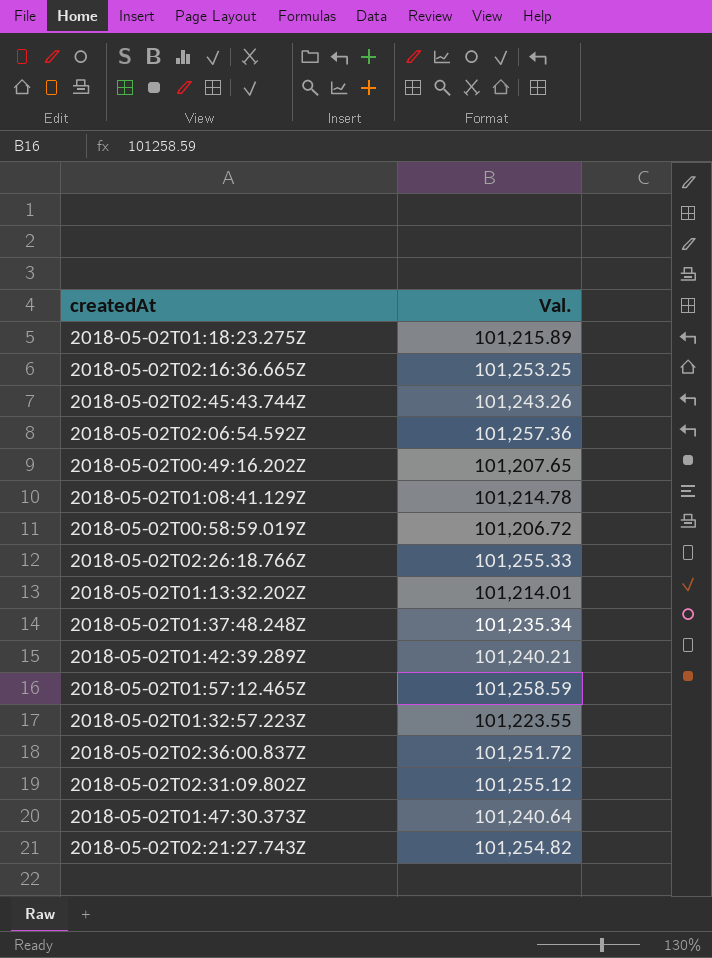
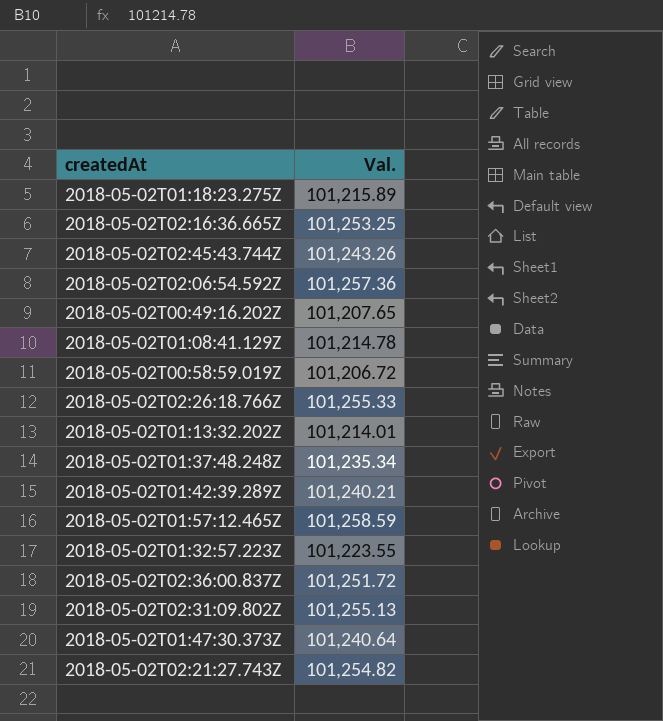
2018-05-02T02:31:09.802Z | Val.: 101,255.12 -> 101,255.13

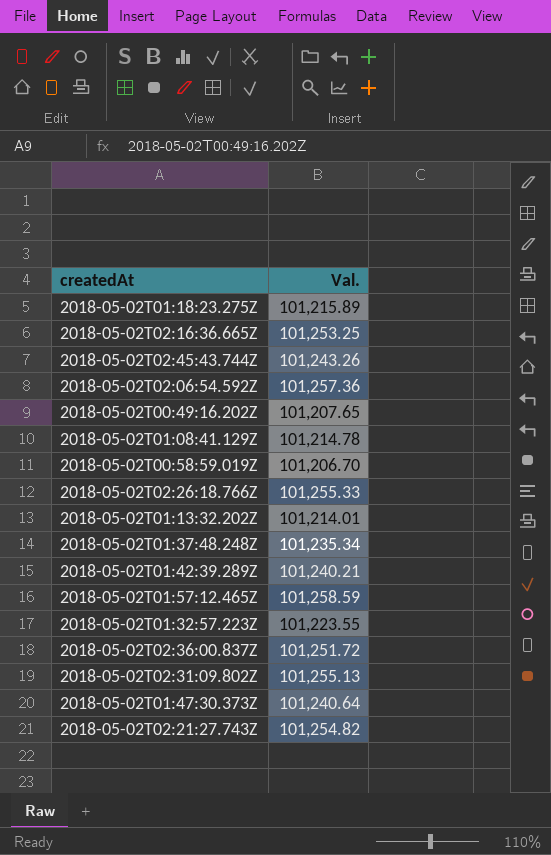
2018-05-02T00:58:59.019Z | Val.: 101,206.72 -> 101,206.70

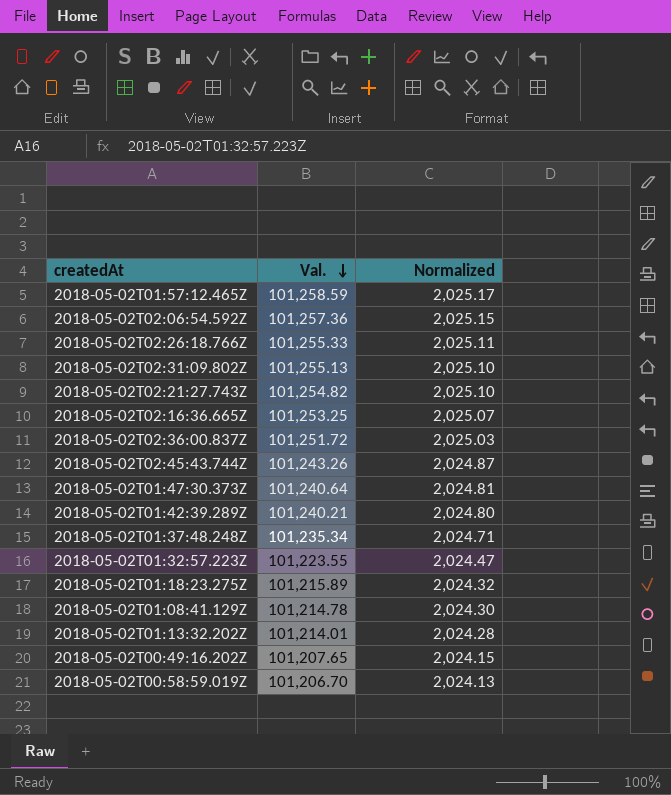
row order: none -> Val. descending
column Normalized | formula: none -> [Val.] * 0.02

